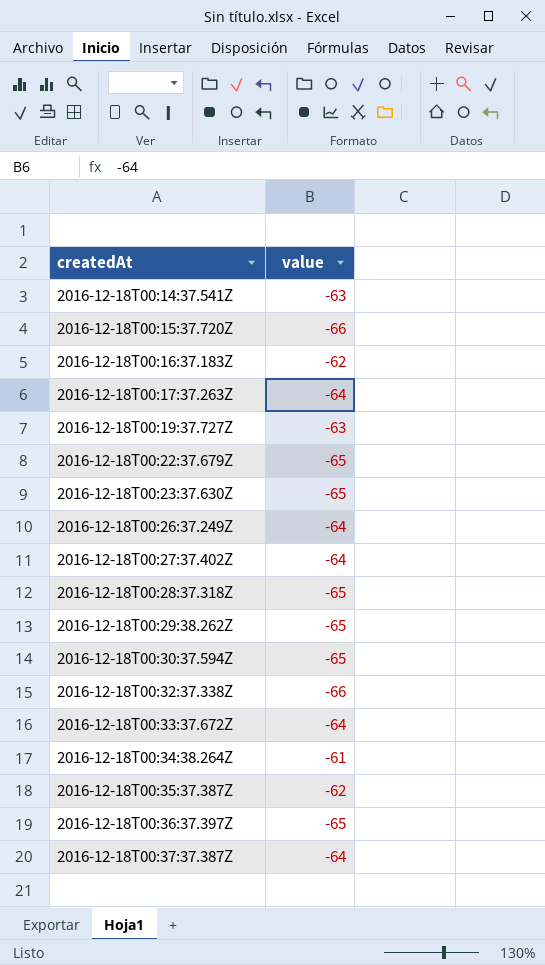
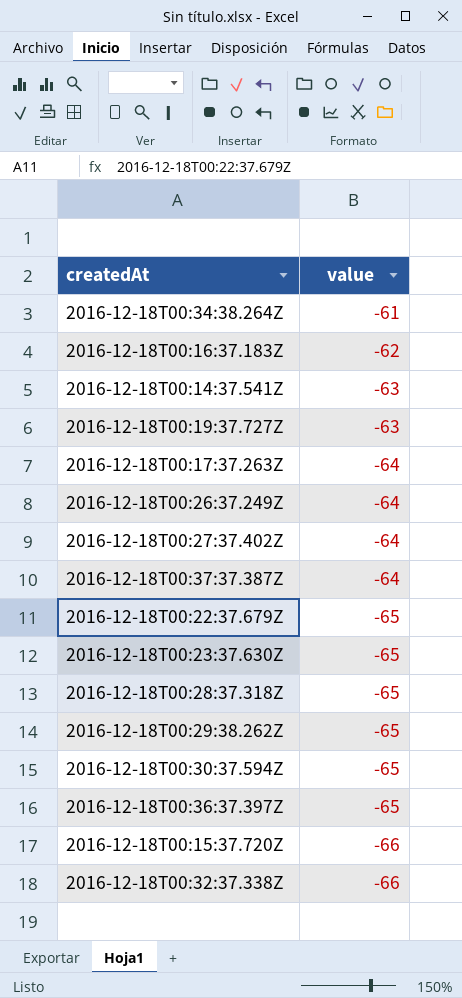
row order: createdAt ascending -> value descending
row 2016-12-18T00:33:37.672Z: -64 -> none
row 2016-12-18T00:35:37.387Z: -62 -> none

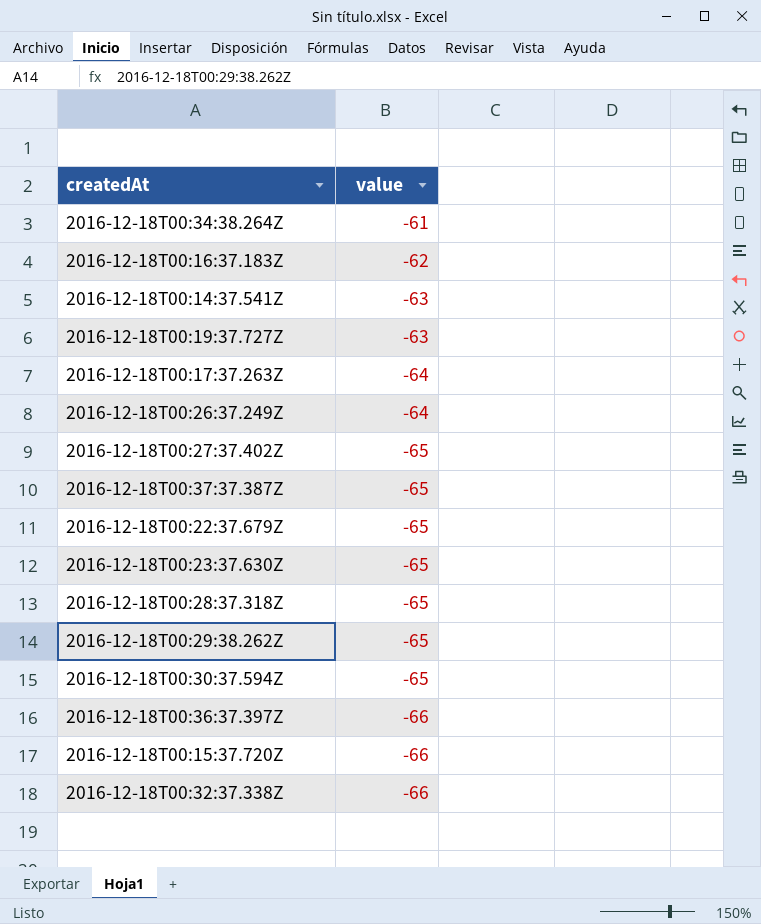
2016-12-18T00:27:37.402Z | value: -64 -> -65
2016-12-18T00:37:37.387Z | value: -64 -> -65
2016-12-18T00:36:37.397Z | value: -65 -> -66

